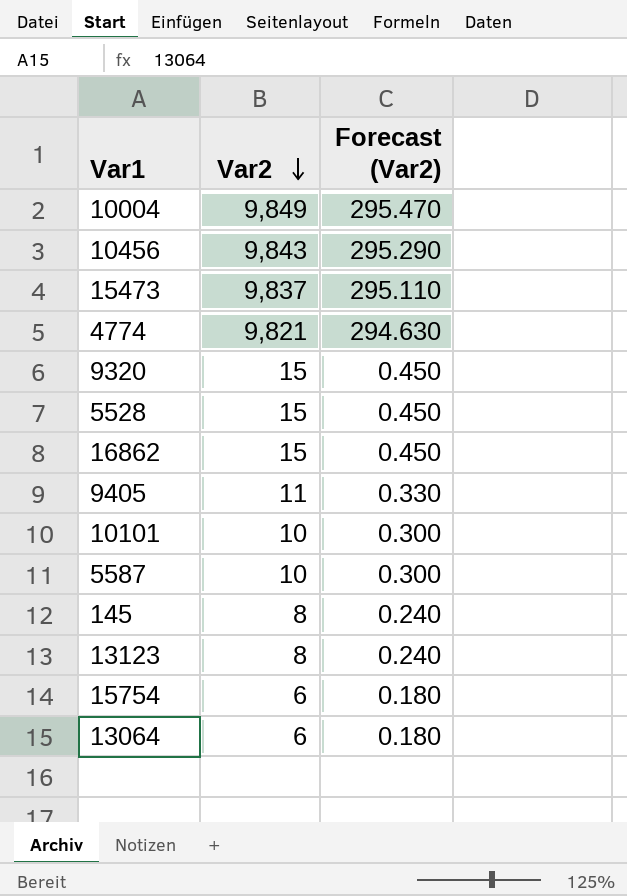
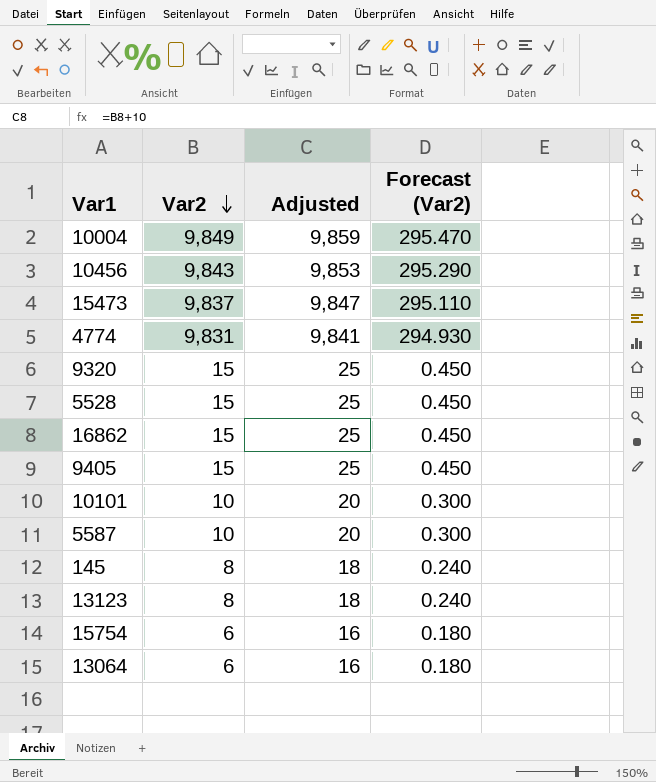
column Adjusted | formula: none -> [Var2] + 10
4774 | Var2: 9,821 -> 9,831
4774 | Forecast (Var2): 294.630 -> 294.930
9405 | Var2: 11 -> 15
9405 | Forecast (Var2): 0.330 -> 0.450

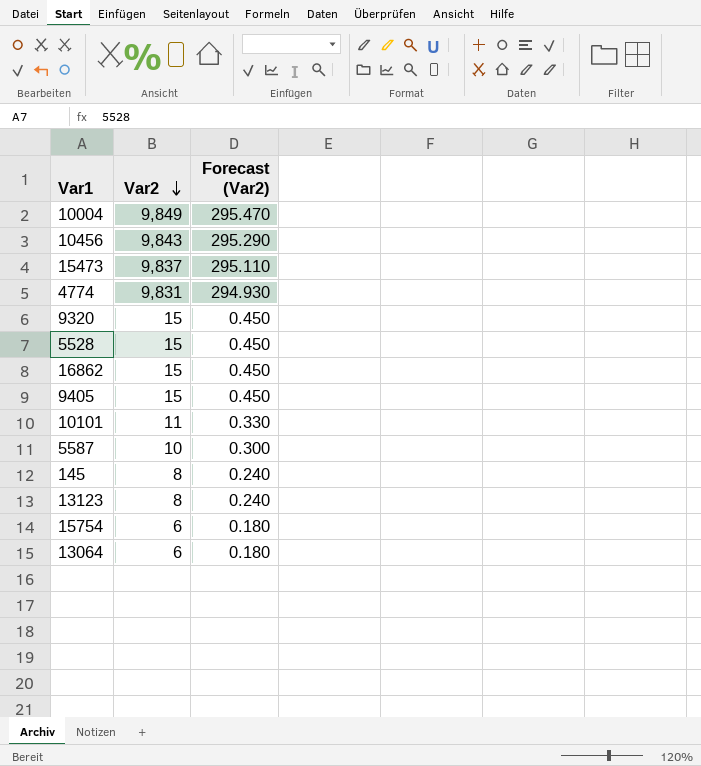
column Adjusted | formula: [Var2] + 10 -> none
10101 | Var2: 10 -> 11
10101 | Forecast (Var2): 0.300 -> 0.330

